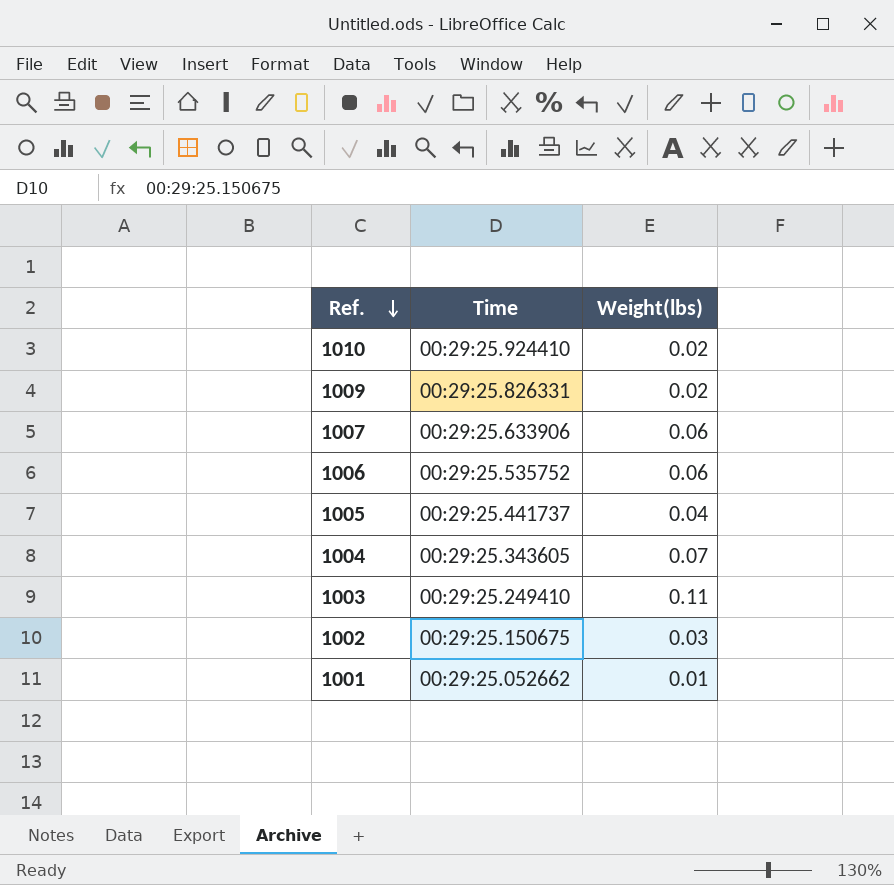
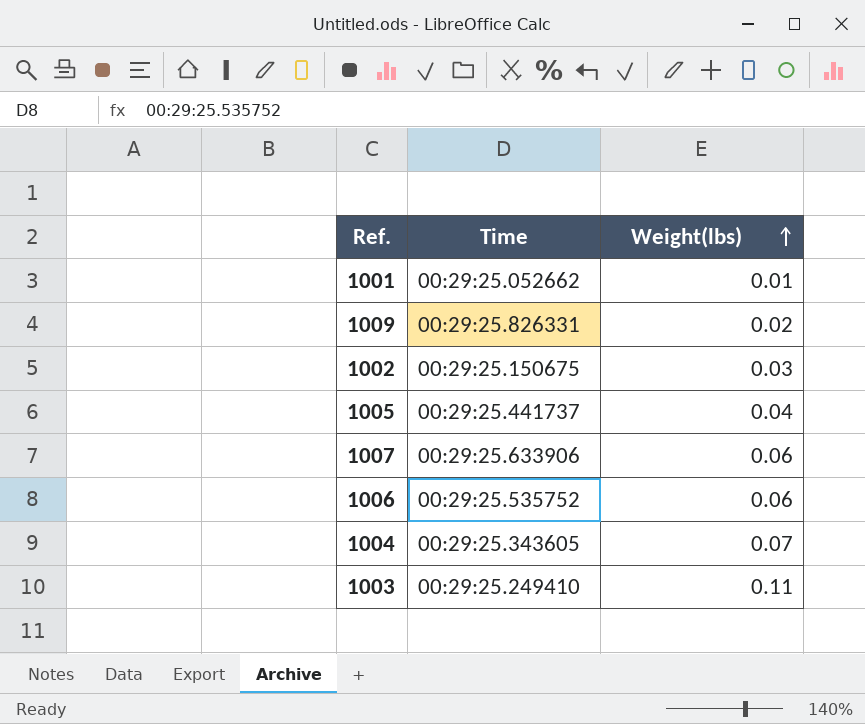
row order: Ref. descending -> Weight(lbs) ascending
row 1010: 00:29:25.924410 | 0.02 -> none

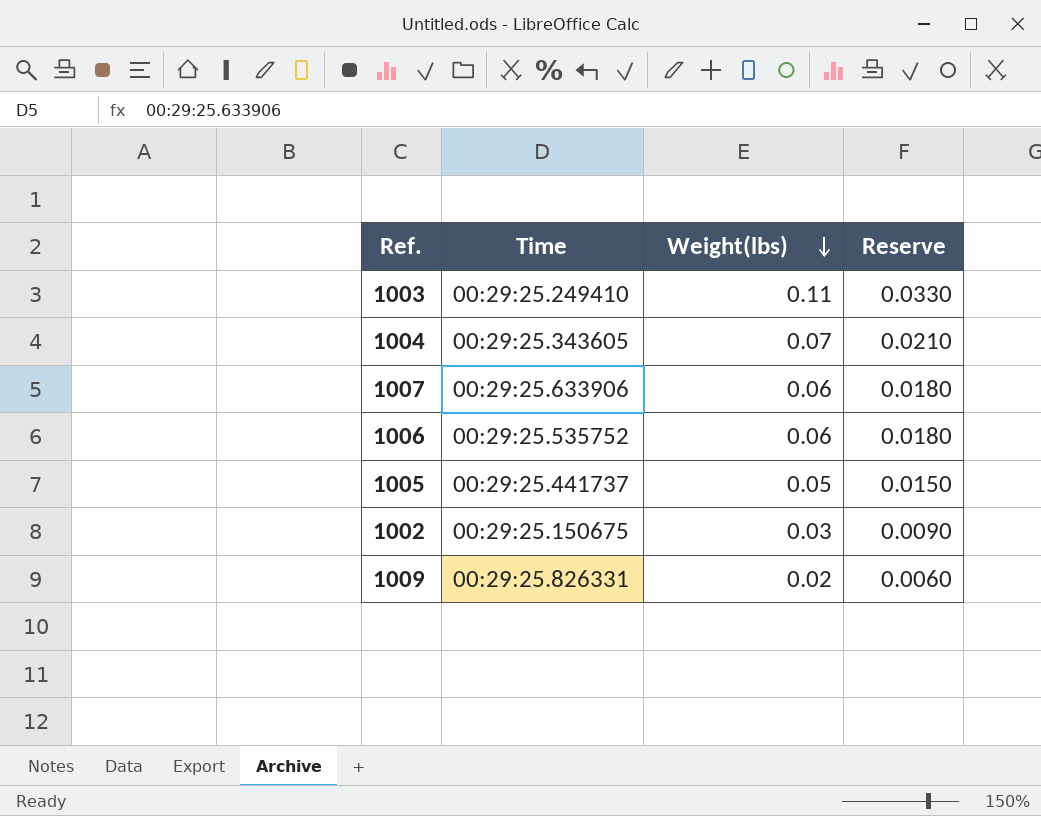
row order: Weight(lbs) ascending -> Weight(lbs) descending
column Reserve | formula: none -> [Weight(lbs)] * 0.3
row 1001: 00:29:25.052662 | 0.01 -> none
1005 | Weight(lbs): 0.04 -> 0.05

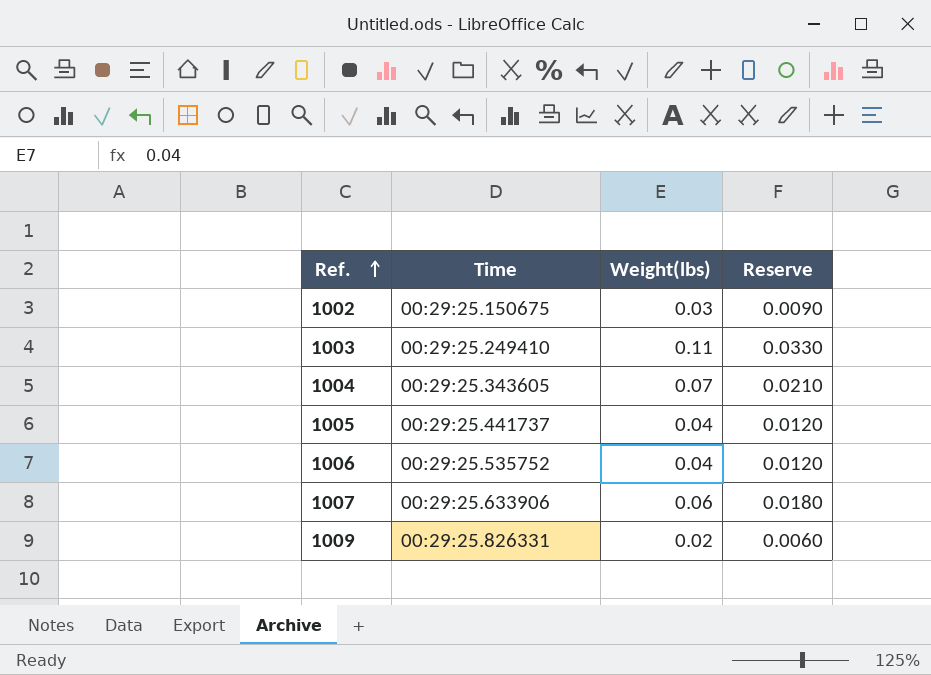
row order: Weight(lbs) descending -> Ref. ascending
1005 | Weight(lbs): 0.05 -> 0.04
1005 | Reserve: 0.0150 -> 0.0120
1006 | Weight(lbs): 0.06 -> 0.04
1006 | Reserve: 0.0180 -> 0.0120

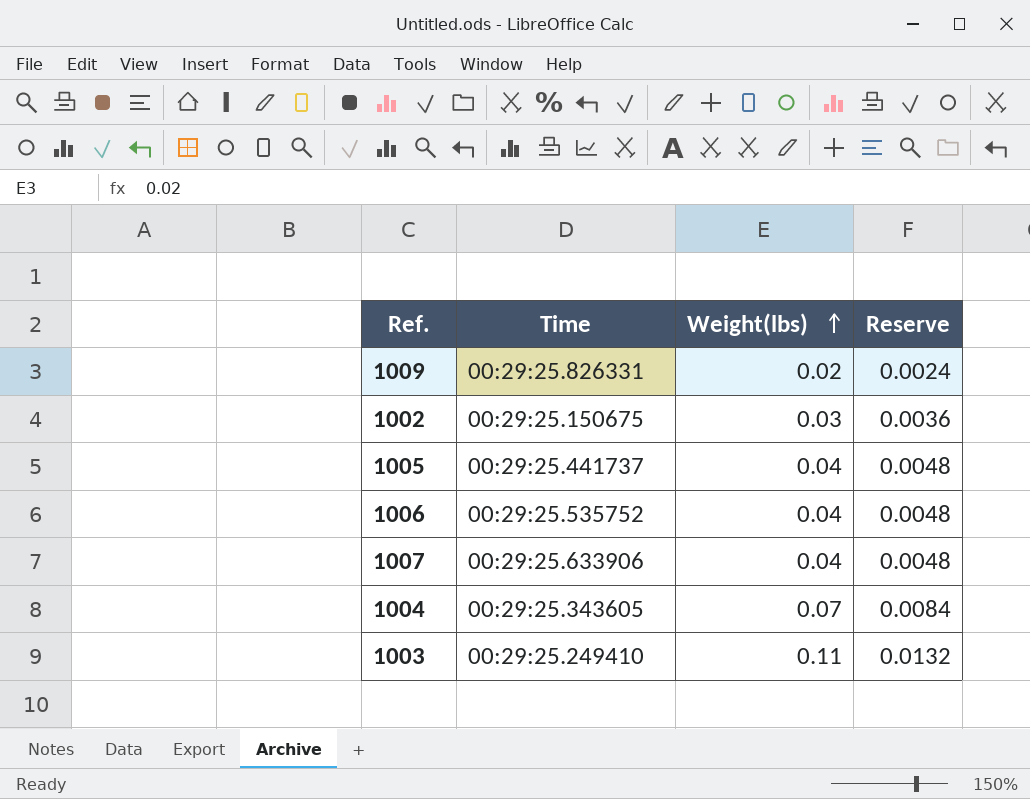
row order: Ref. ascending -> Weight(lbs) ascending
column Reserve | formula: [Weight(lbs)] * 0.3 -> [Weight(lbs)] * 0.12
1007 | Weight(lbs): 0.06 -> 0.04

